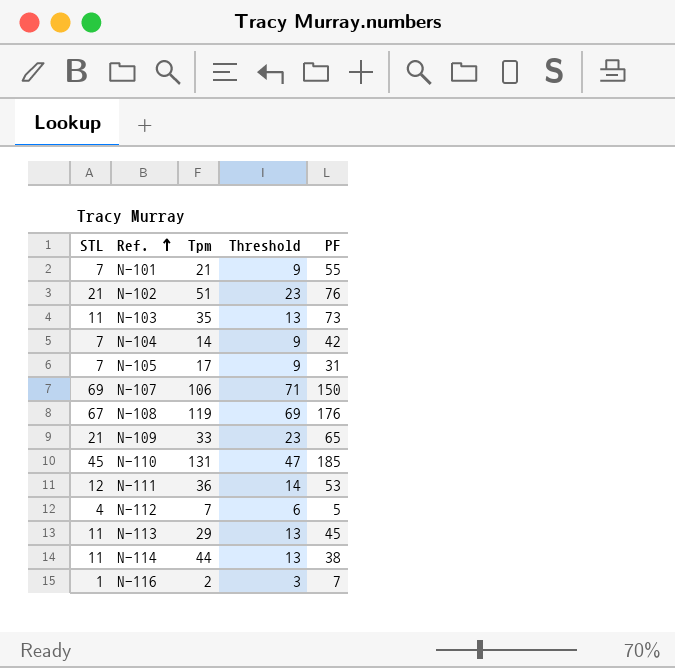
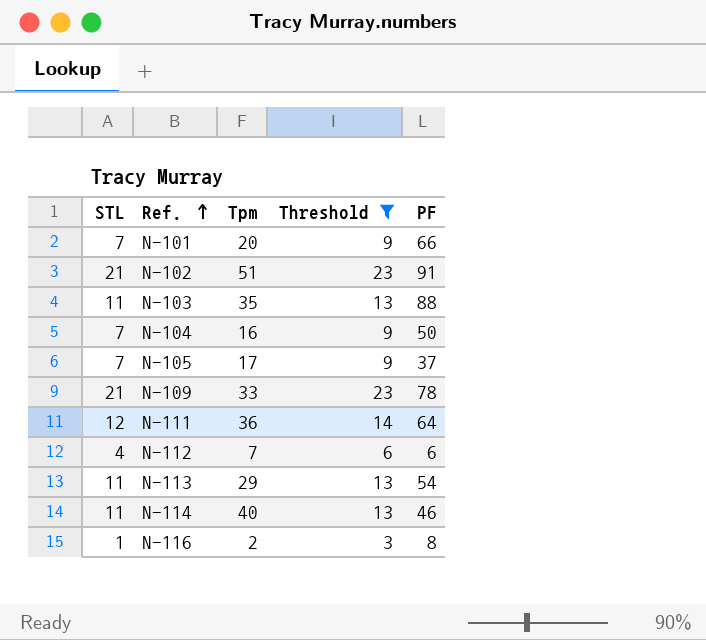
filter: none -> Threshold <= 23
N-101 | Tpm: 21 -> 20
N-101 | PF: 55 -> 66
N-102 | PF: 76 -> 91
N-103 | PF: 73 -> 88
N-104 | Tpm: 14 -> 16
N-104 | PF: 42 -> 50
N-105 | PF: 31 -> 37
N-109 | PF: 65 -> 78
N-111 | PF: 53 -> 64
N-112 | PF: 5 -> 6
N-113 | PF: 45 -> 54
N-114 | Tpm: 44 -> 40
N-114 | PF: 38 -> 46
N-116 | PF: 7 -> 8

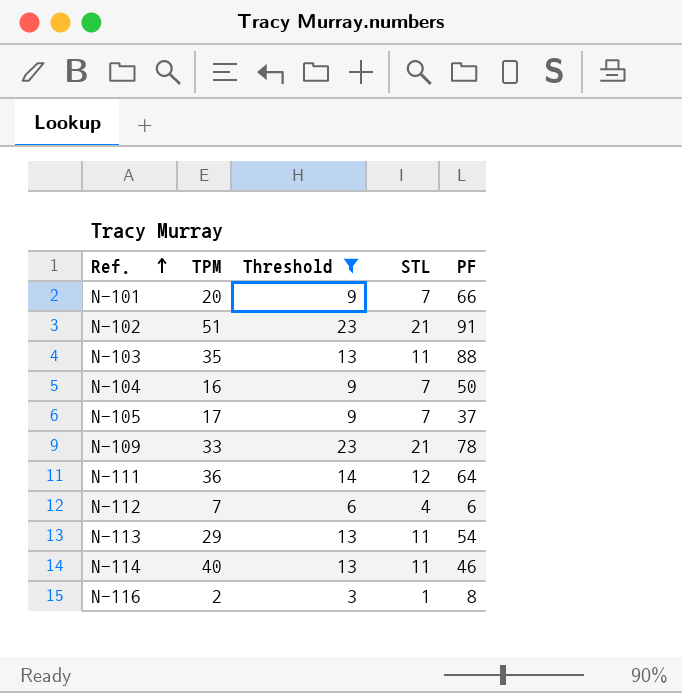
column name: Tpm -> TPM
column STL | position: 1 -> 4

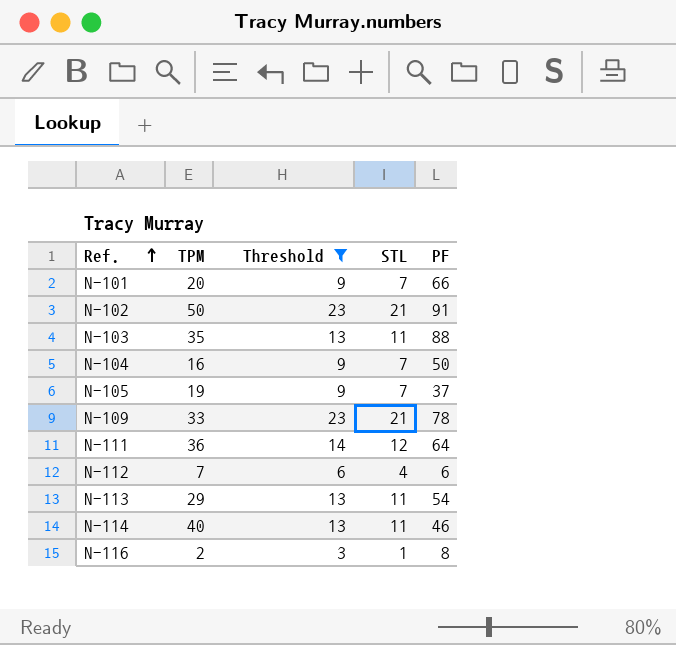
N-102 | TPM: 51 -> 50
N-105 | TPM: 17 -> 19

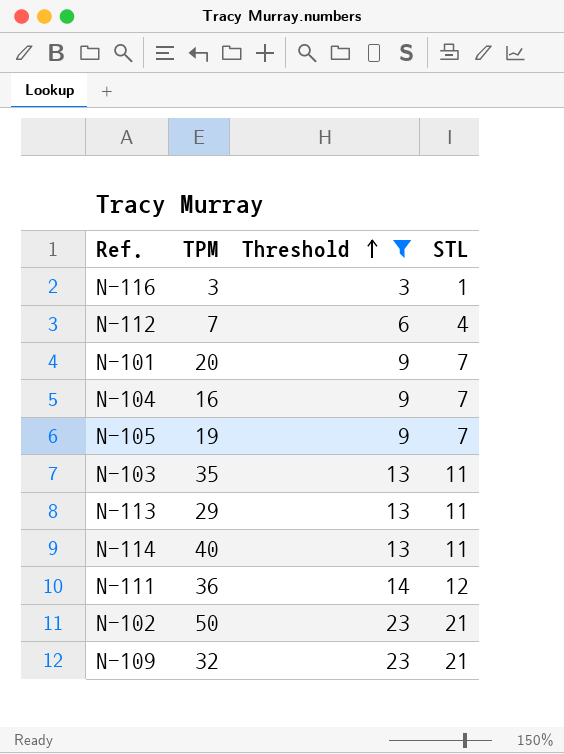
row order: Ref. ascending -> Threshold ascending
column PF | position: 5 -> none
N-116 | TPM: 2 -> 3
N-109 | TPM: 33 -> 32

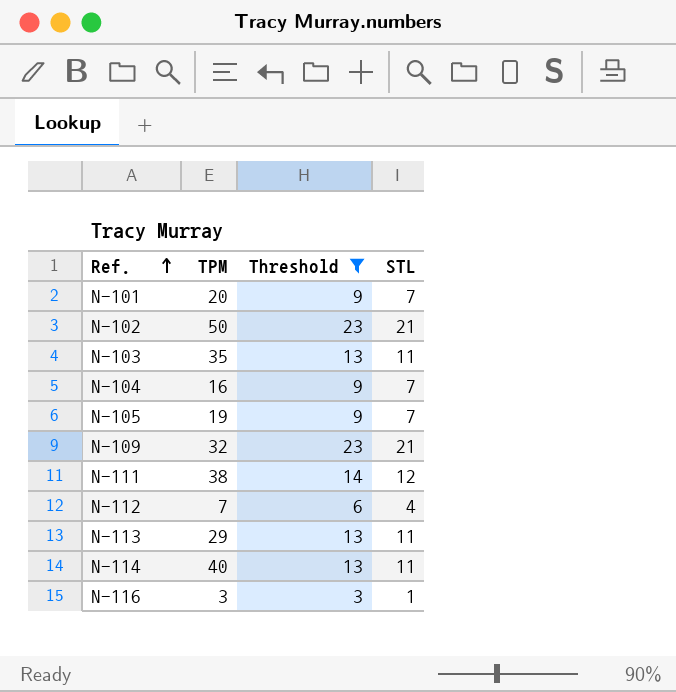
row order: Threshold ascending -> Ref. ascending
N-111 | TPM: 36 -> 38

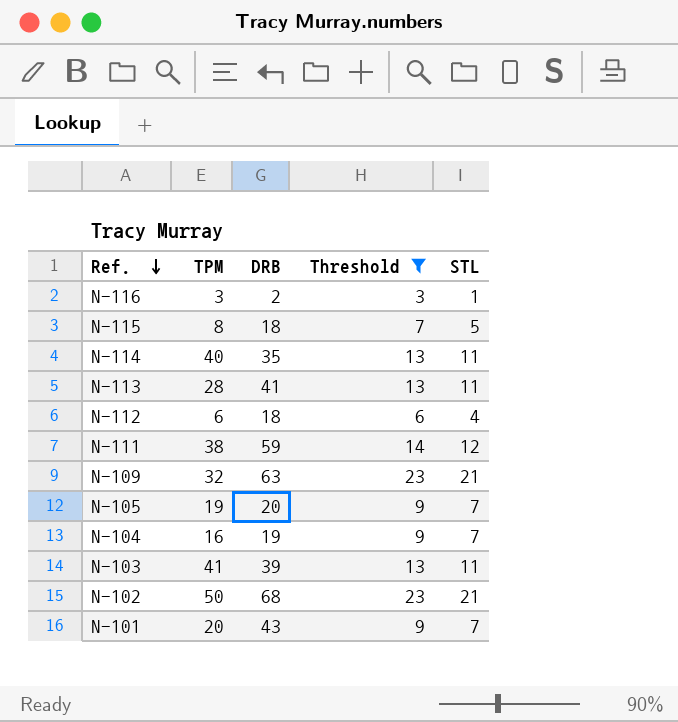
row order: Ref. ascending -> Ref. descending
column DRB | position: none -> 3
row N-115: none -> 8 | 18 | 7 | 5
N-113 | TPM: 29 -> 28
N-112 | TPM: 7 -> 6
N-103 | TPM: 35 -> 41

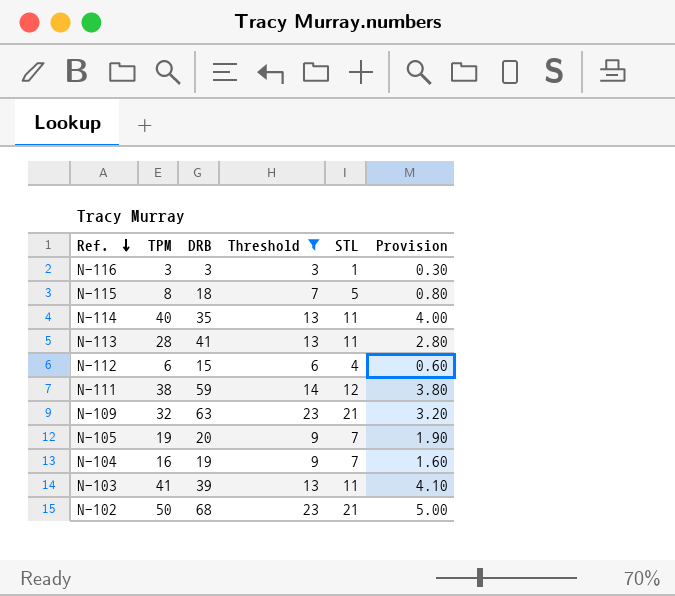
column Provision | formula: none -> [TPM] * 0.1
row N-101: 20 | 43 | 9 | 7 -> none
N-116 | DRB: 2 -> 3
N-112 | DRB: 18 -> 15

